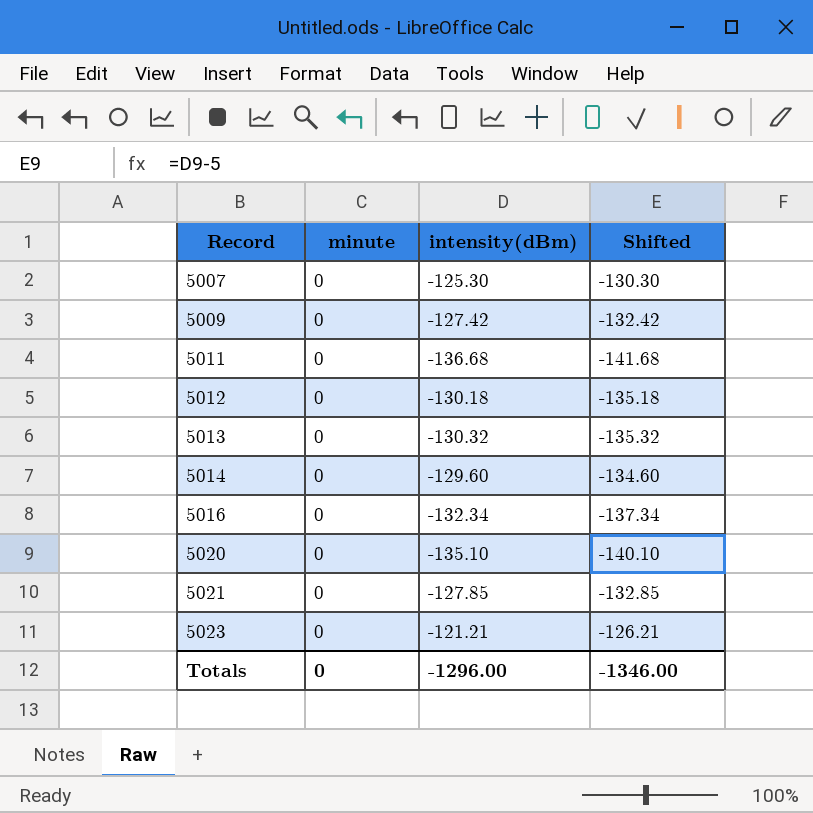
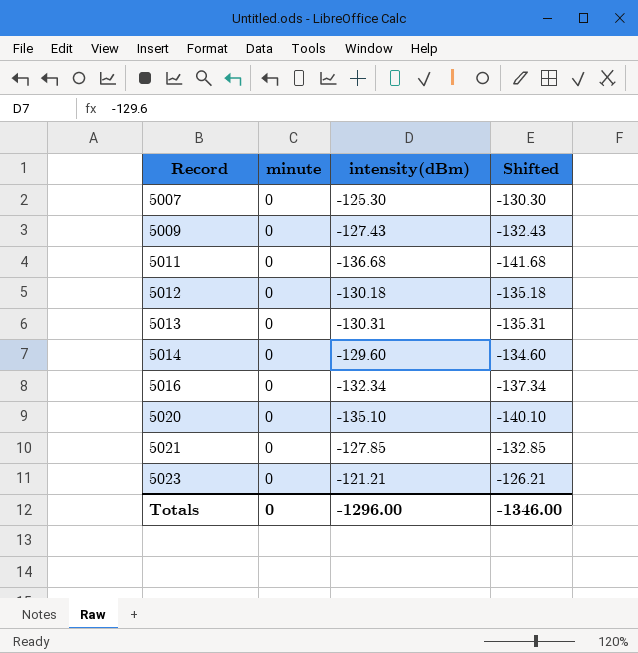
5009 | intensity(dBm): -127.42 -> -127.43
5009 | Shifted: -132.42 -> -132.43
5013 | intensity(dBm): -130.32 -> -130.31
5013 | Shifted: -135.32 -> -135.31

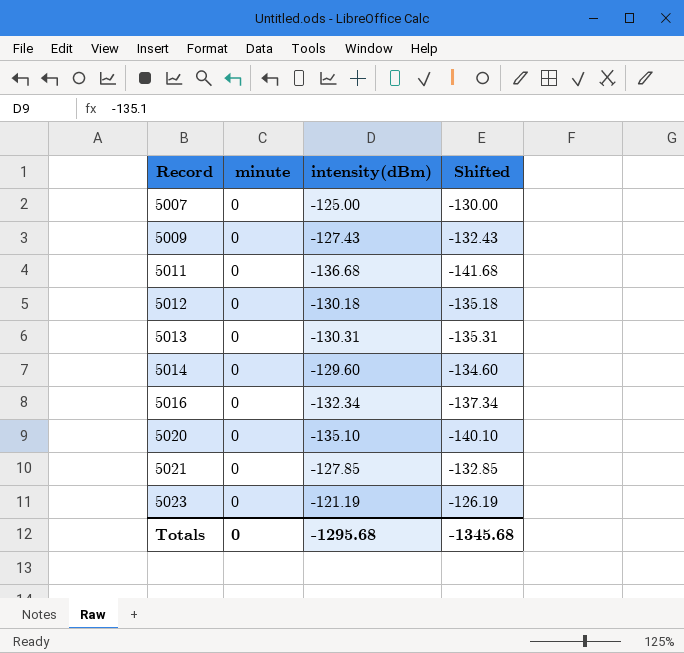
5007 | intensity(dBm): -125.30 -> -125.00
5007 | Shifted: -130.30 -> -130.00
5023 | intensity(dBm): -121.21 -> -121.19
5023 | Shifted: -126.21 -> -126.19
Totals | intensity(dBm): -1296.00 -> -1295.68
Totals | Shifted: -1346.00 -> -1345.68

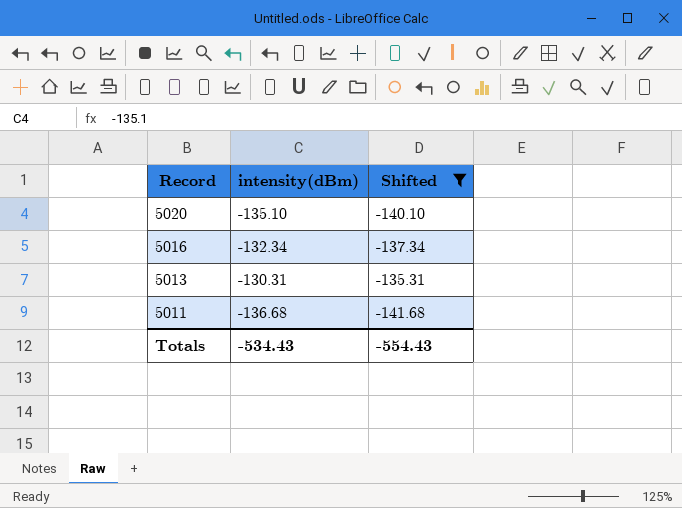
filter: none -> Shifted <= -135.31
row order: Record ascending -> Record descending
column minute | position: 2 -> none
Totals | intensity(dBm): -1295.68 -> -534.43
Totals | Shifted: -1345.68 -> -554.43

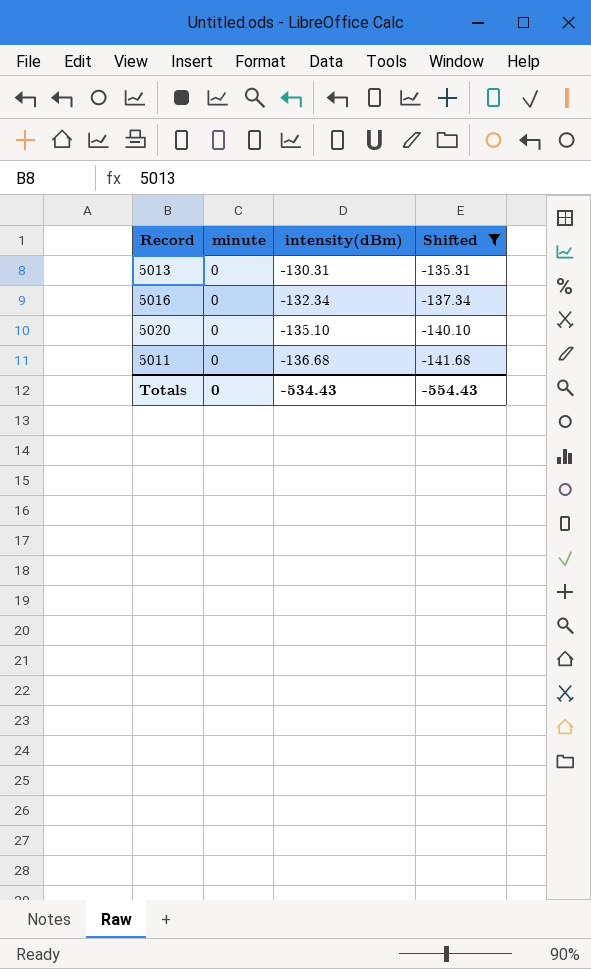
row order: Record descending -> intensity(dBm) descending
column minute | position: none -> 2

